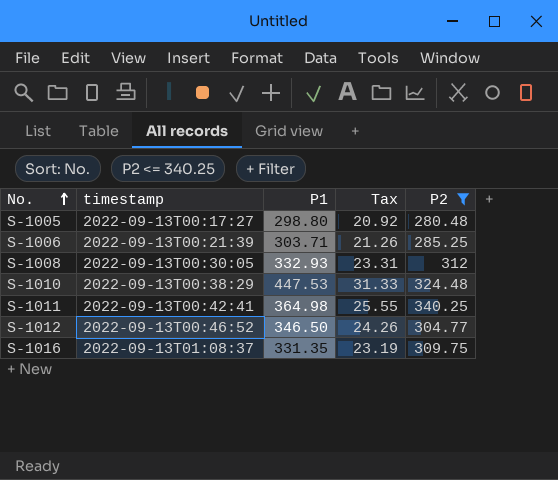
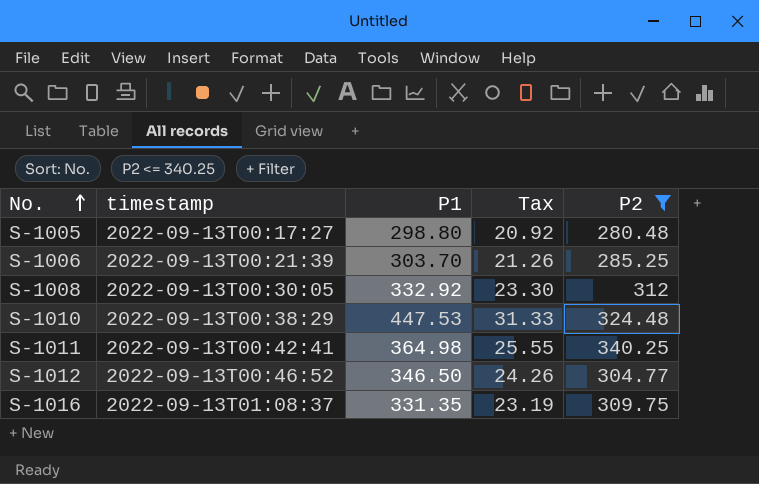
S-1006 | P1: 303.71 -> 303.70
S-1008 | P1: 332.93 -> 332.92
S-1008 | Tax: 23.31 -> 23.30

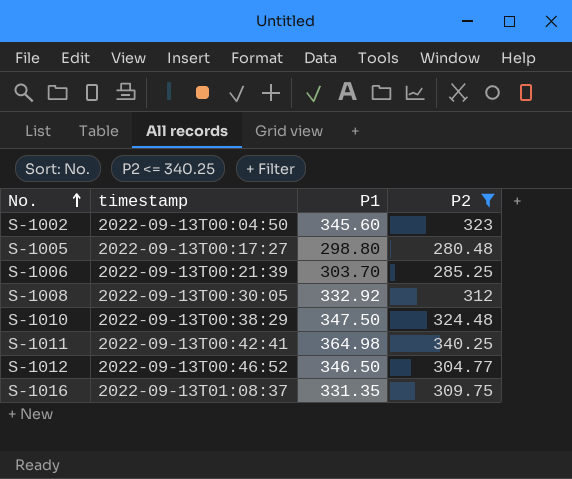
column Tax | formula: [P1] * 0.07 -> none
row S-1002: none -> 2022-09-13T00:04:50 | 345.60 | 323
S-1010 | P1: 447.53 -> 347.50

